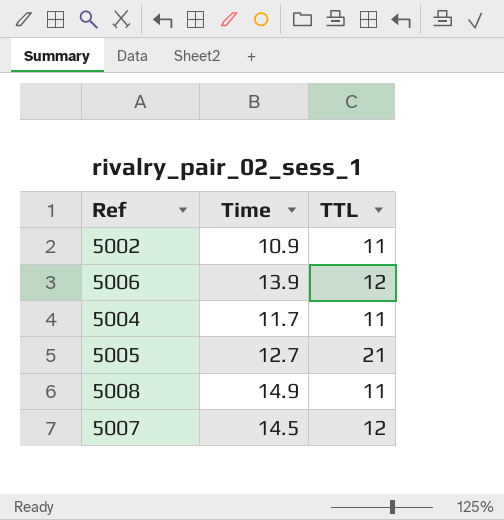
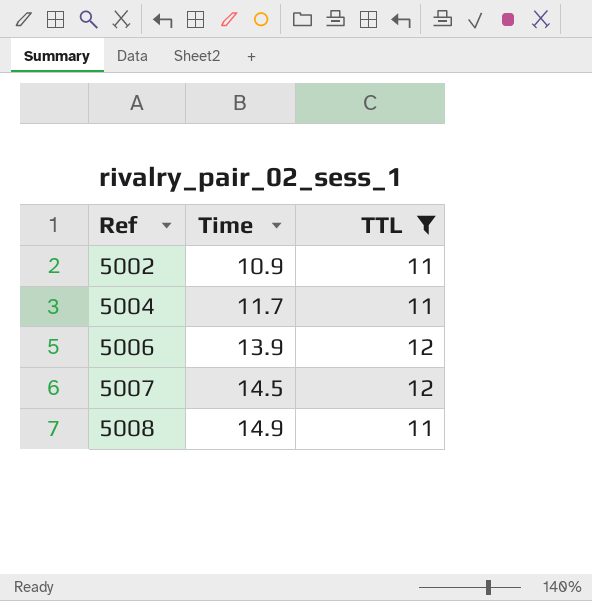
filter: none -> TTL != 21
row order: none -> Ref ascending

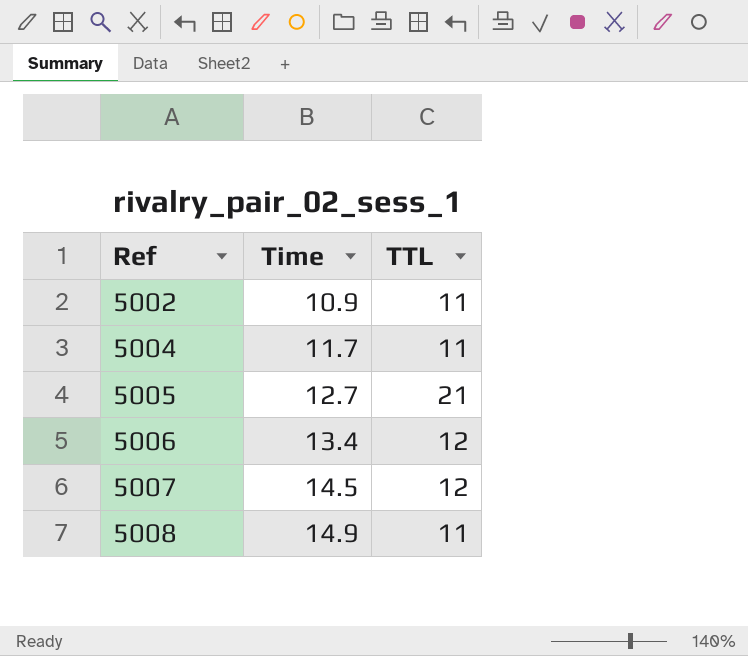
filter: TTL != 21 -> none
5006 | Time: 13.9 -> 13.4

